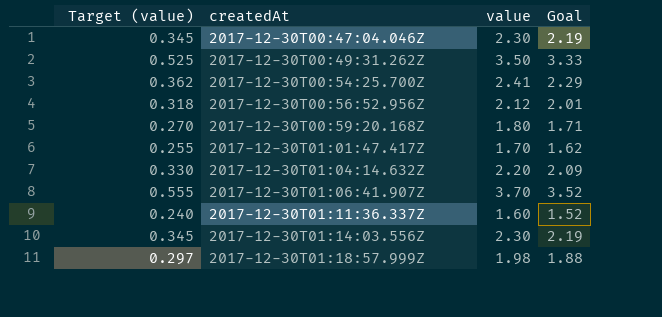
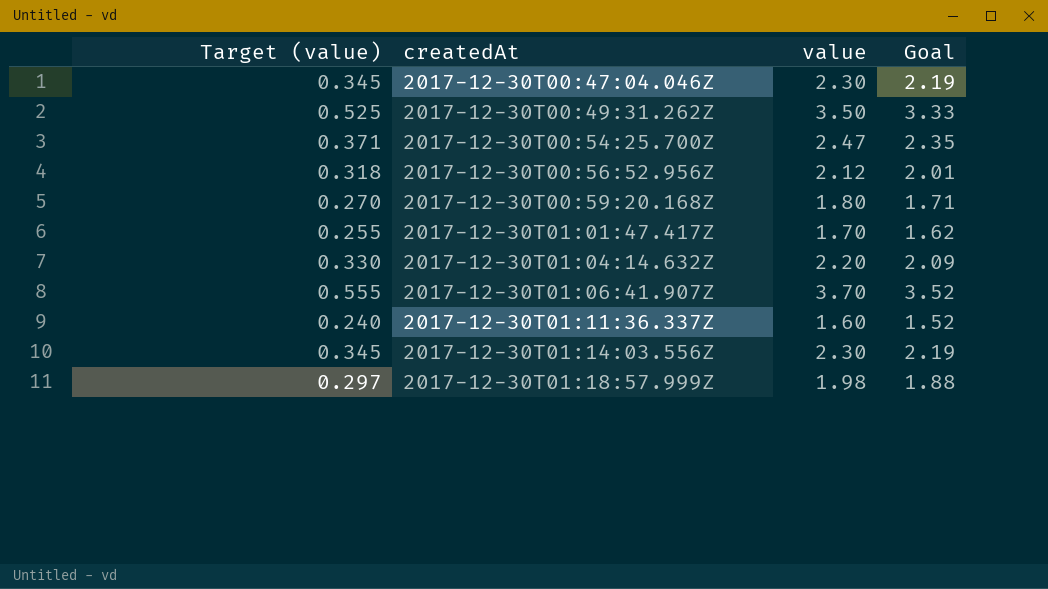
2017-12-30T00:54:25.700Z | Target (value): 0.362 -> 0.371
2017-12-30T00:54:25.700Z | value: 2.41 -> 2.47
2017-12-30T00:54:25.700Z | Goal: 2.29 -> 2.35

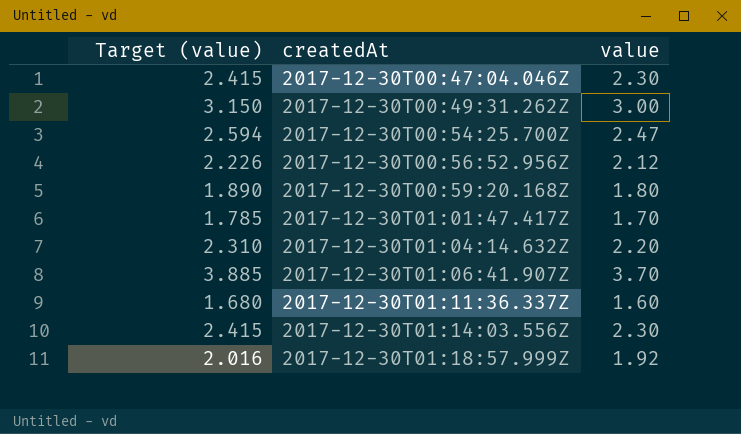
column Goal | formula: [value] * 0.95 -> none
column Target (value) | formula: [value] * 0.15 -> [value] * 1.05
2017-12-30T00:49:31.262Z | value: 3.50 -> 3.00
2017-12-30T01:18:57.999Z | value: 1.98 -> 1.92

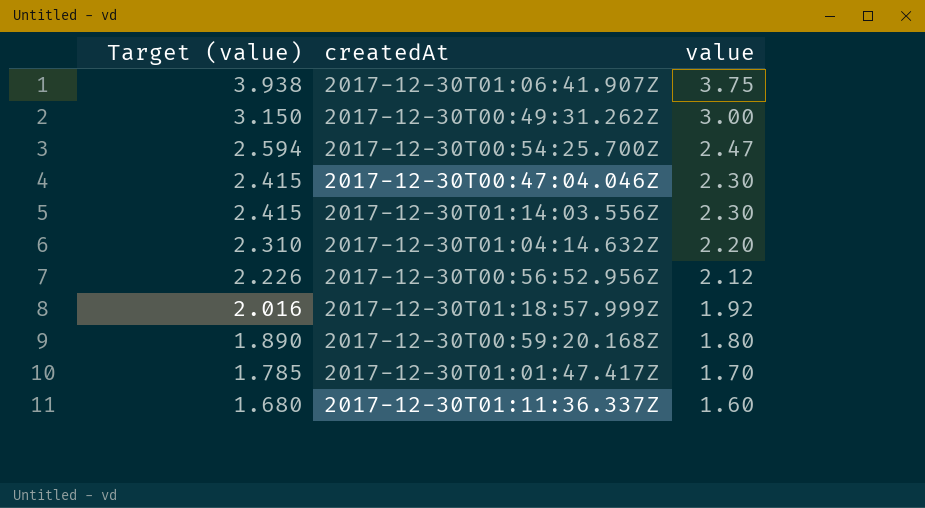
row order: createdAt ascending -> Target (value) descending
2017-12-30T01:06:41.907Z | Target (value): 3.885 -> 3.938
2017-12-30T01:06:41.907Z | value: 3.70 -> 3.75

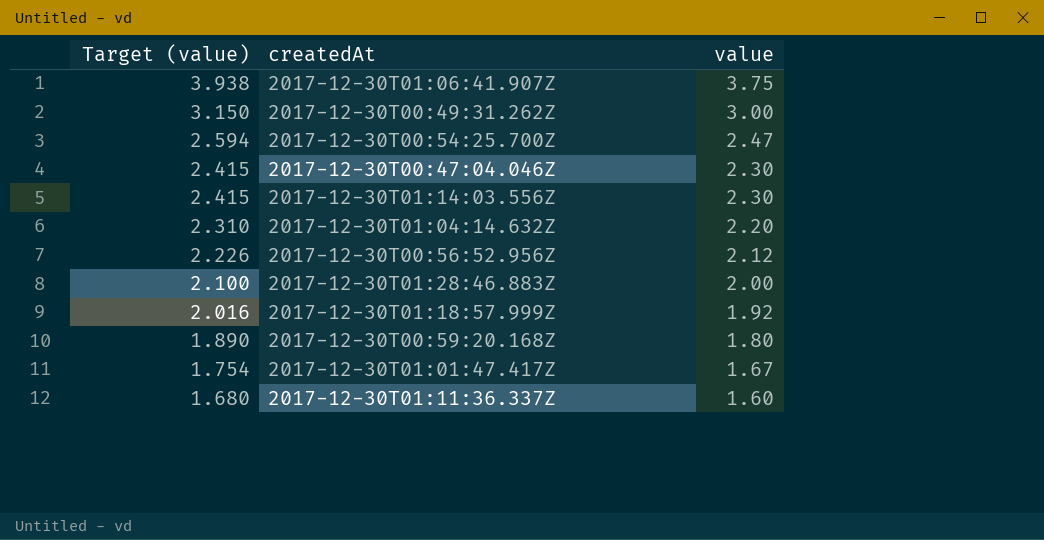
row 2017-12-30T01:28:46.883Z: none -> 2.100 | 2.00
2017-12-30T01:01:47.417Z | Target (value): 1.785 -> 1.754
2017-12-30T01:01:47.417Z | value: 1.70 -> 1.67

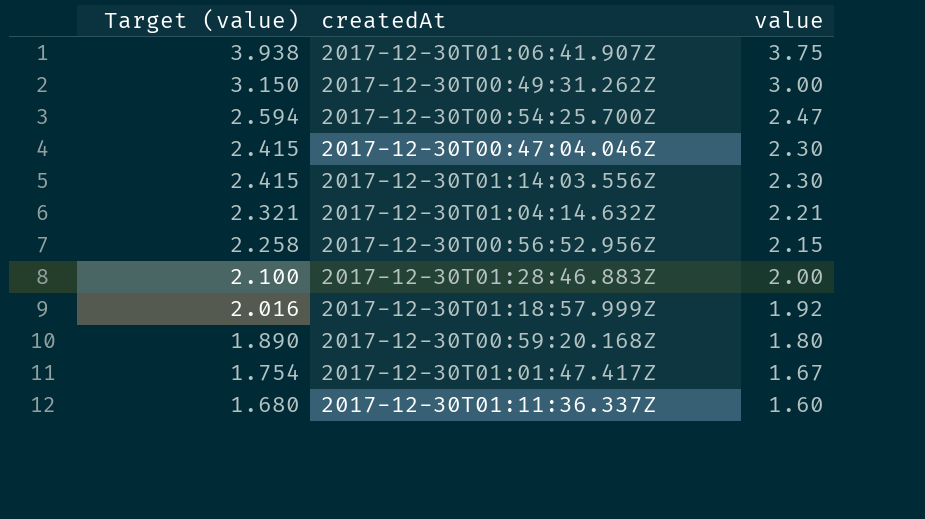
2017-12-30T01:04:14.632Z | Target (value): 2.310 -> 2.321
2017-12-30T01:04:14.632Z | value: 2.20 -> 2.21
2017-12-30T00:56:52.956Z | Target (value): 2.226 -> 2.258
2017-12-30T00:56:52.956Z | value: 2.12 -> 2.15

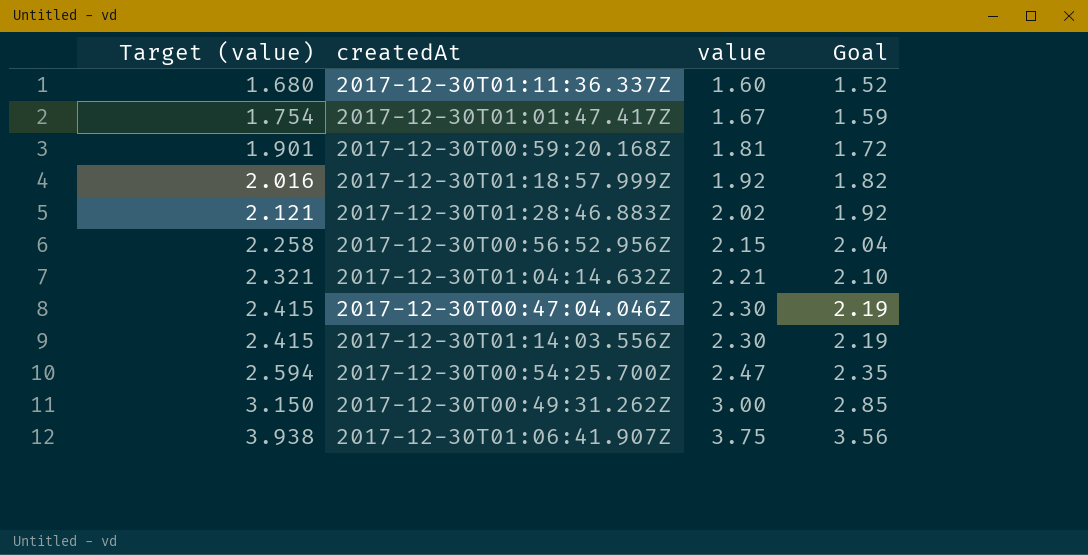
row order: Target (value) descending -> Target (value) ascending
column Goal | formula: none -> [value] * 0.95
2017-12-30T00:59:20.168Z | Target (value): 1.890 -> 1.901
2017-12-30T00:59:20.168Z | value: 1.80 -> 1.81
2017-12-30T01:28:46.883Z | Target (value): 2.100 -> 2.121
2017-12-30T01:28:46.883Z | value: 2.00 -> 2.02

